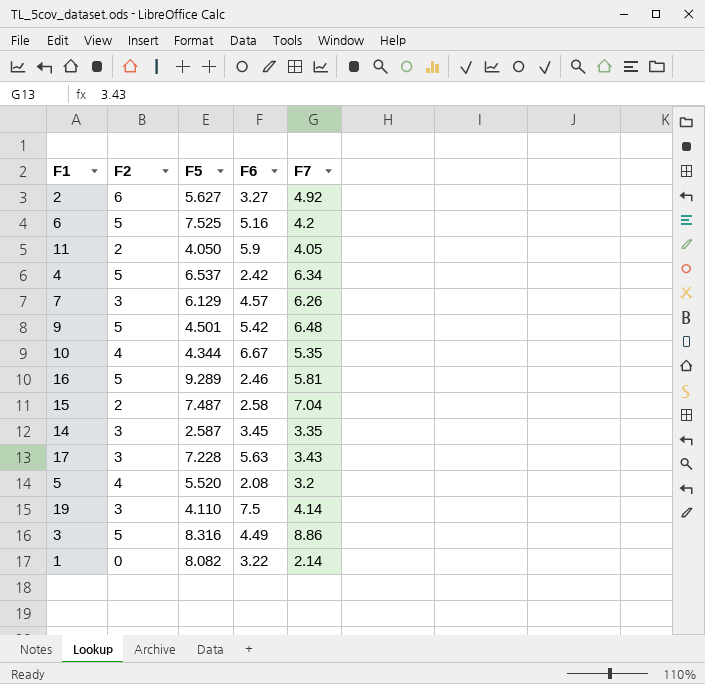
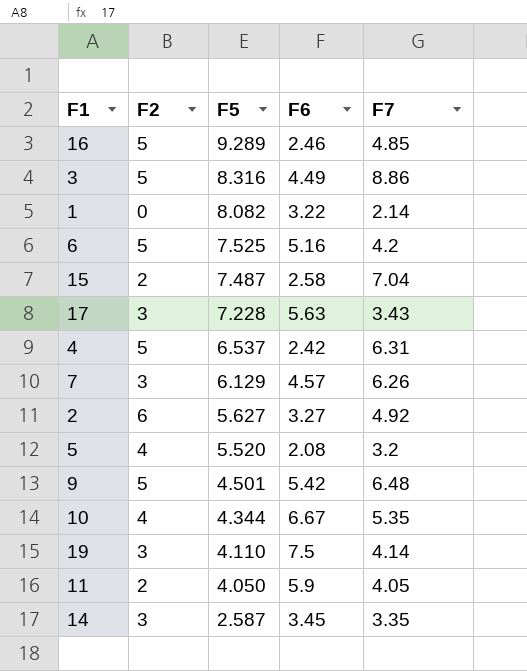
row order: none -> F5 descending
16 | F7: 5.81 -> 4.85
4 | F7: 6.34 -> 6.31

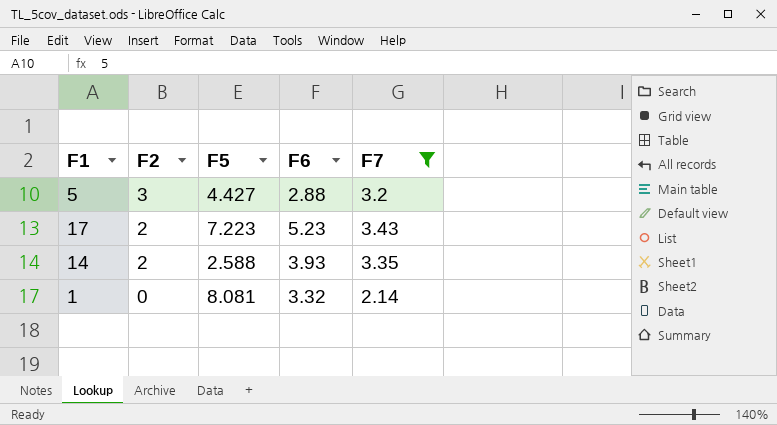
filter: none -> F7 <= 3.43
row order: F5 descending -> F2 descending
5 | F2: 4 -> 3
5 | F5: 5.520 -> 4.427
5 | F6: 2.08 -> 2.88
17 | F2: 3 -> 2
17 | F5: 7.228 -> 7.223
17 | F6: 5.63 -> 5.23
14 | F2: 3 -> 2
14 | F5: 2.587 -> 2.588
14 | F6: 3.45 -> 3.93
1 | F5: 8.082 -> 8.081
1 | F6: 3.22 -> 3.32

